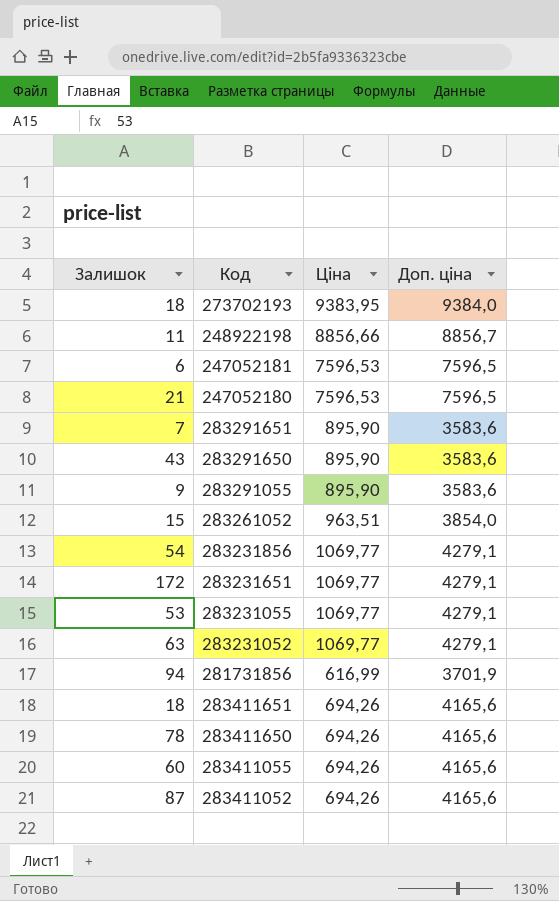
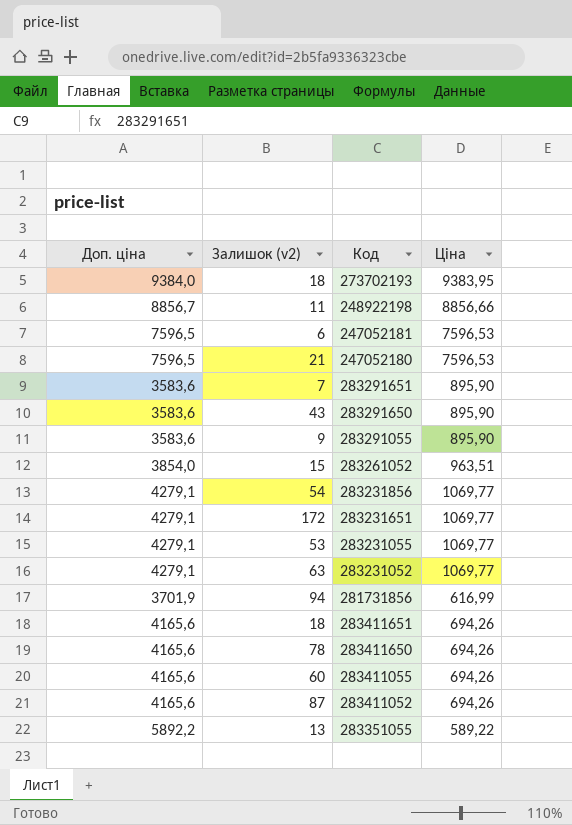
column Доп. ціна | position: 4 -> 1
column name: Залишок -> Залишок (v2)
row 283351055: none -> 5892,2 | 13 | 589,22

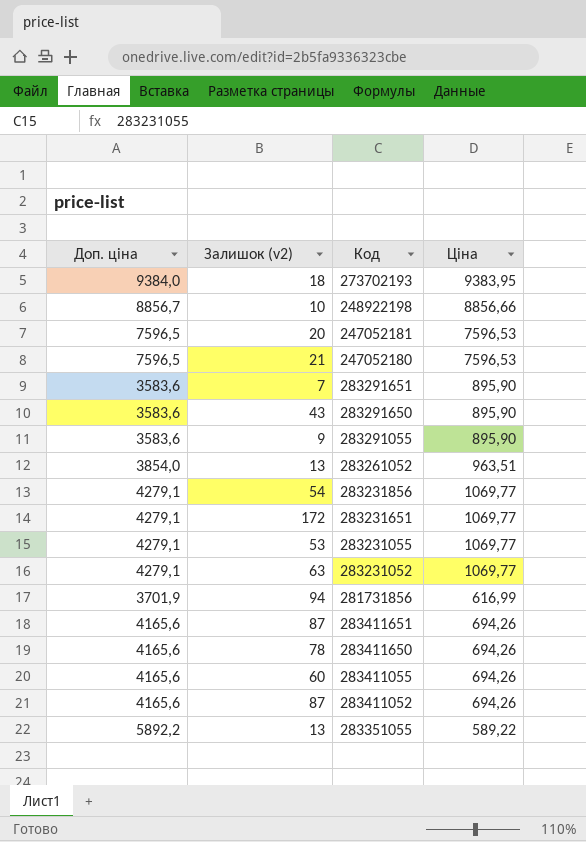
248922198 | Залишок (v2): 11 -> 10
247052181 | Залишок (v2): 6 -> 20
283261052 | Залишок (v2): 15 -> 13
283411651 | Залишок (v2): 18 -> 87

